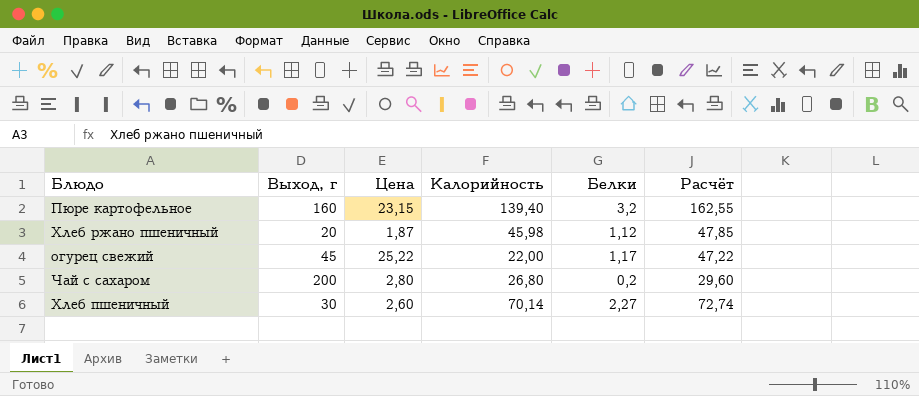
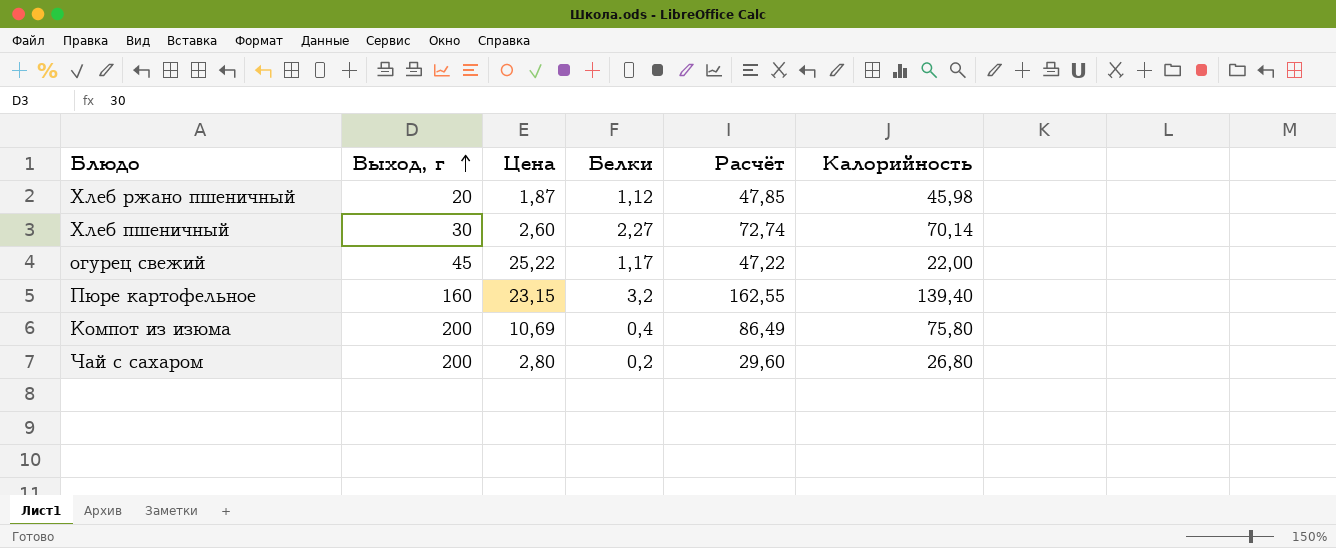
row order: none -> Выход, г ascending
column Калорийность | position: 4 -> 6
row Компот из изюма: none -> 200 | 10,69 | 0,4 | 86,49 | 75,80

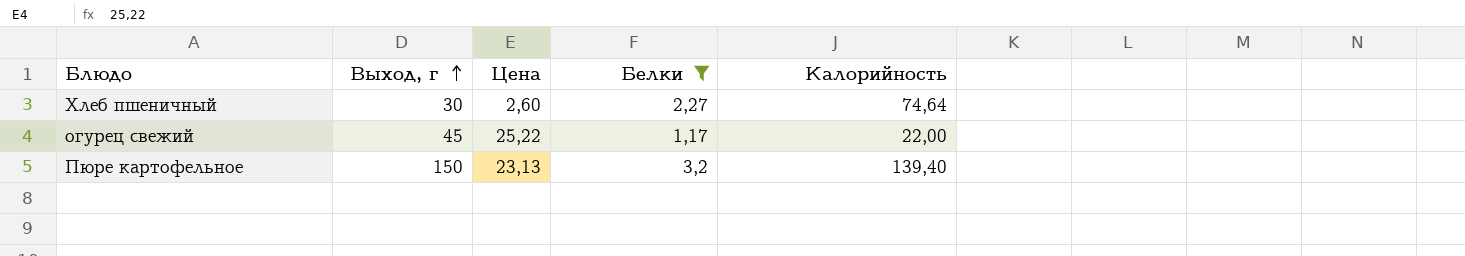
filter: none -> Белки >= 1,17
column Расчёт | formula: [Цена] + [Калорийность] -> none
Хлеб пшеничный | Калорийность: 70,14 -> 74,64
Пюре картофельное | Выход, г: 160 -> 150
Пюре картофельное | Цена: 23,15 -> 23,13

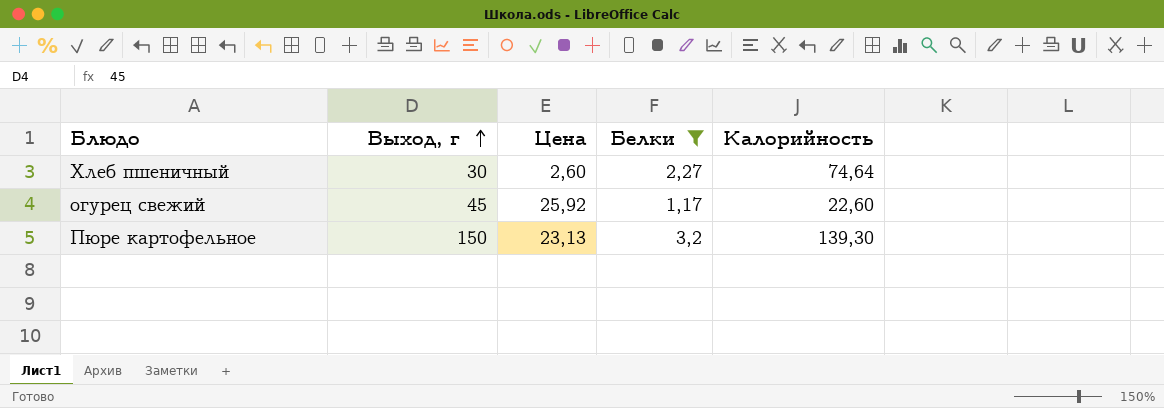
огурец свежий | Цена: 25,22 -> 25,92
огурец свежий | Калорийность: 22,00 -> 22,60
Пюре картофельное | Калорийность: 139,40 -> 139,30

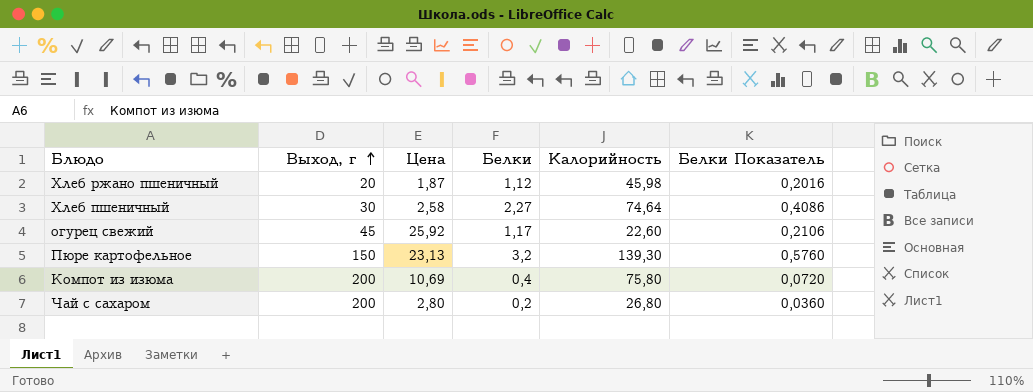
filter: Белки >= 1,17 -> none
column Белки Показатель | formula: none -> [Белки] * 0,18
Хлеб пшеничный | Цена: 2,60 -> 2,58

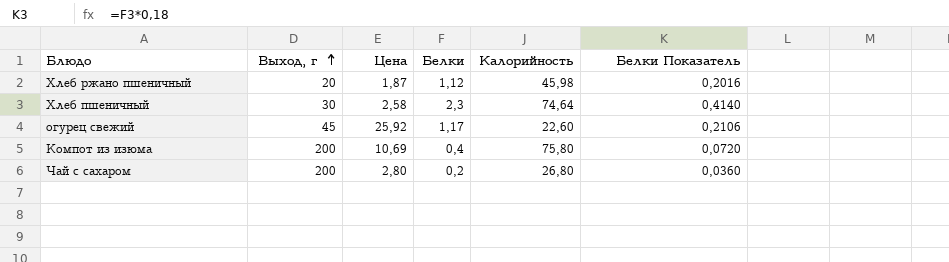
row Пюре картофельное: 150 | 23,13 | 3,2 | 139,30 | 0,5760 -> none
Хлеб пшеничный | Белки: 2,27 -> 2,3
Хлеб пшеничный | Белки Показатель: 0,4086 -> 0,4140

